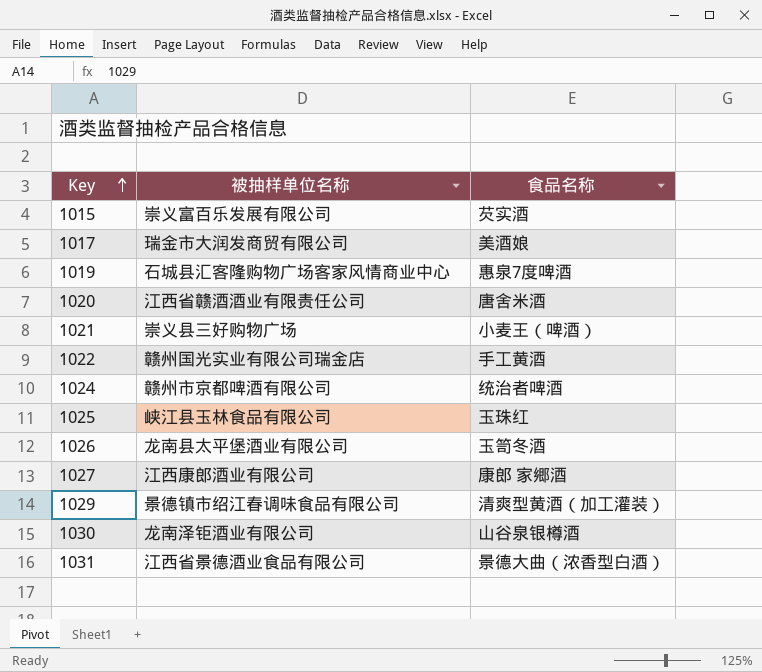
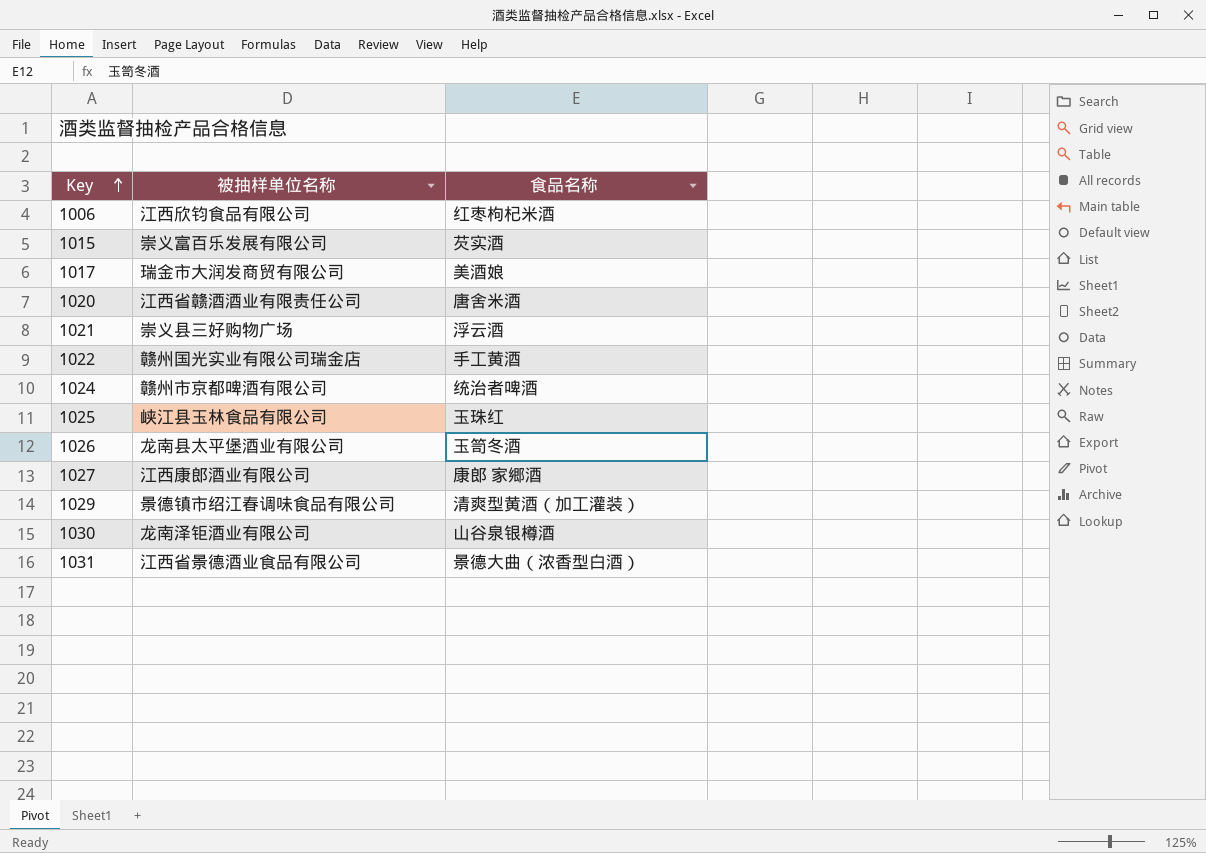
row 1019: 石城县汇客隆购物广场客家风情商业中心 | 惠泉7度啤酒 -> none
row 1006: none -> 江西欣钧食品有限公司 | 红枣枸杞米酒
1021 | 食品名称: 小麦王（啤酒） -> 浮云酒

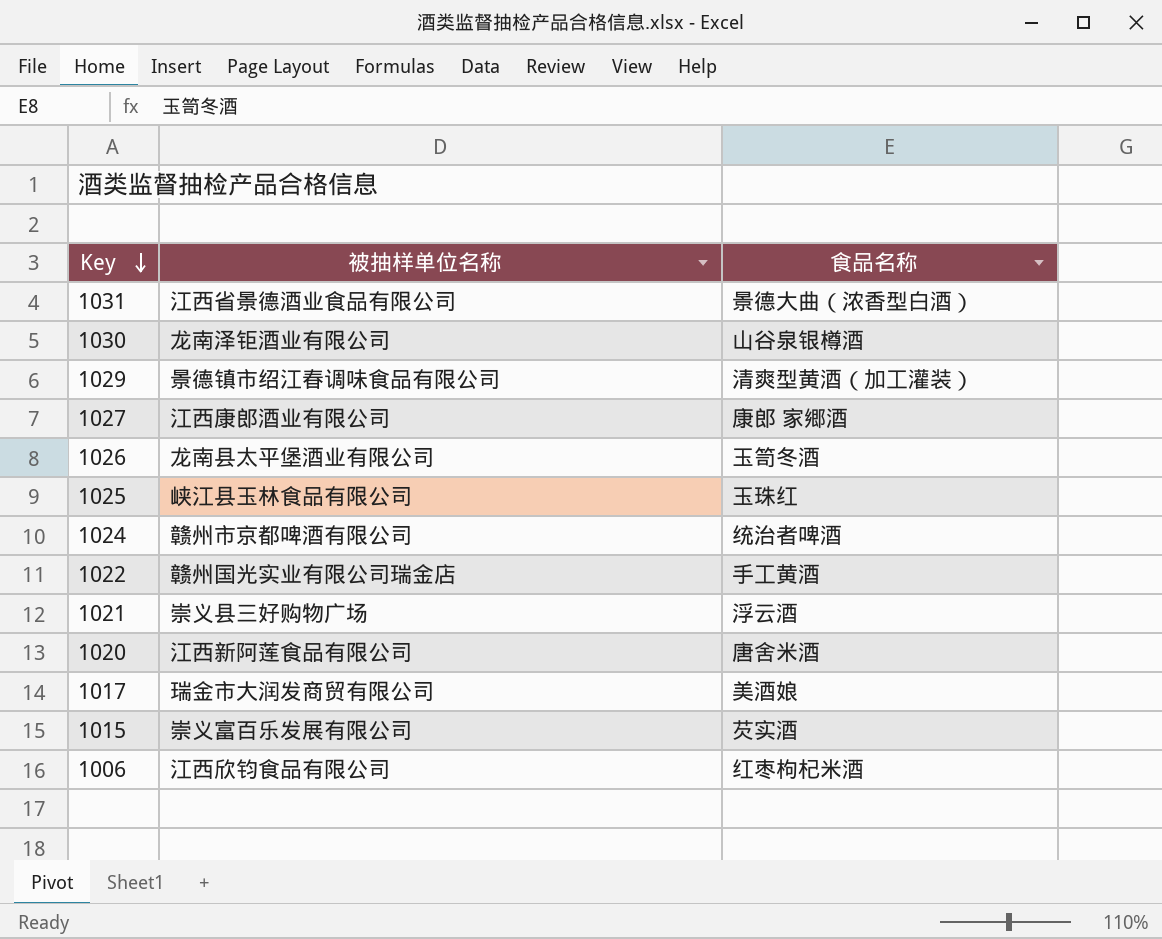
row order: Key ascending -> Key descending
1020 | 被抽样单位名称: 江西省赣酒酒业有限责任公司 -> 江西新阿莲食品有限公司

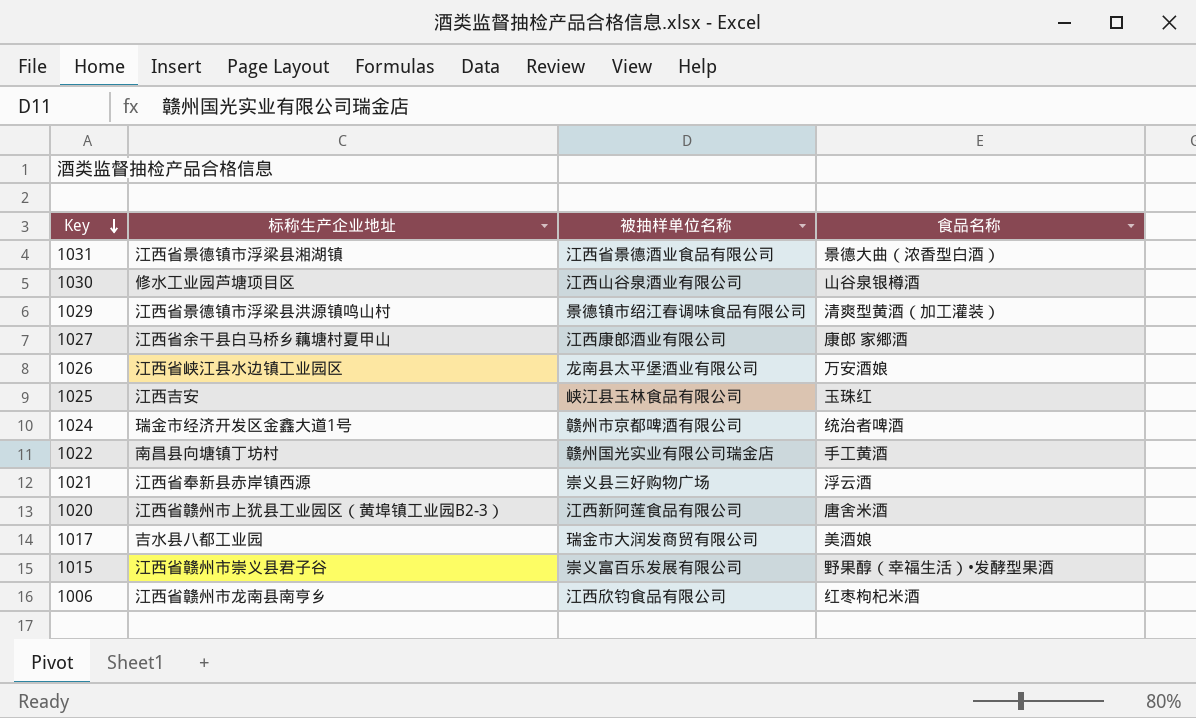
column 标称生产企业地址 | position: none -> 2
1030 | 被抽样单位名称: 龙南泽钜酒业有限公司 -> 江西山谷泉酒业有限公司
1026 | 食品名称: 玉笥冬酒 -> 万安酒娘
1015 | 食品名称: 芡实酒 -> 野果醇（幸福生活）•发酵型果酒

